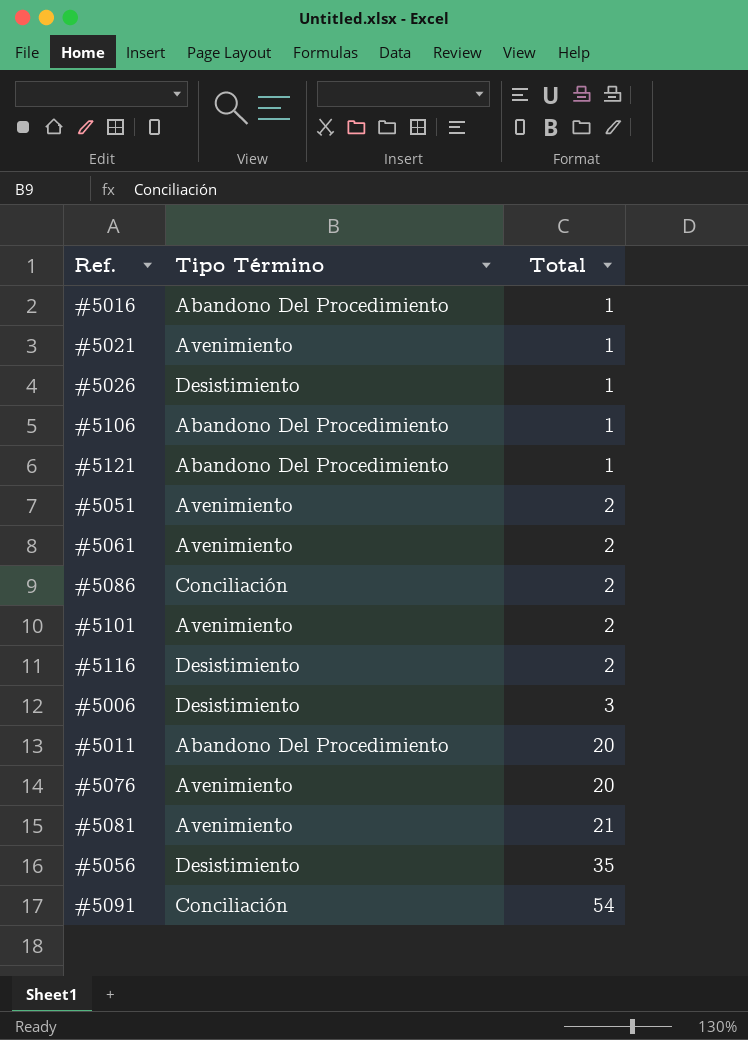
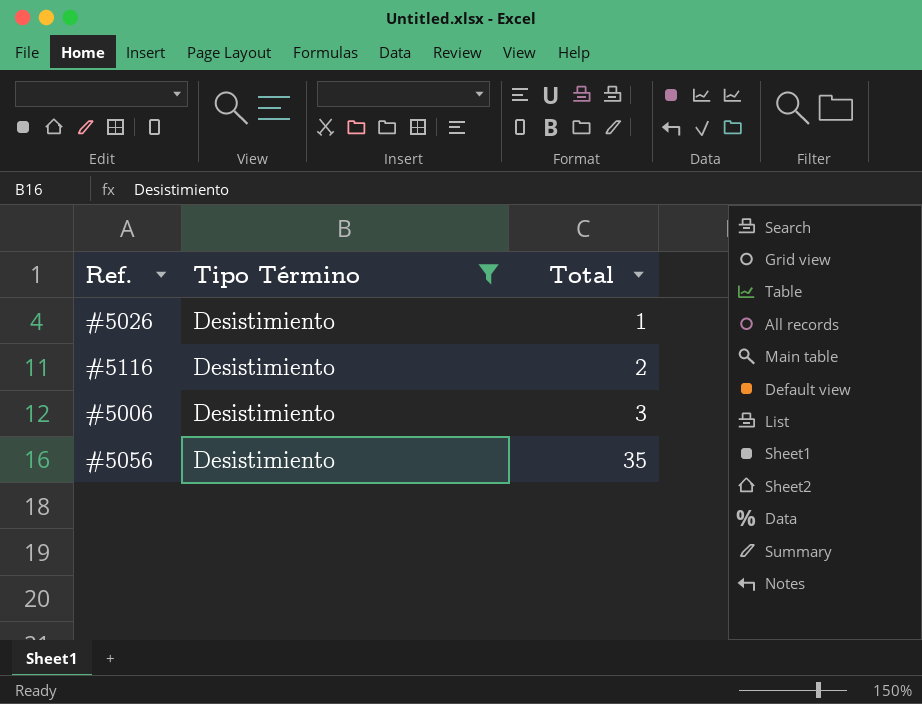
filter: none -> Tipo Término = Desistimiento

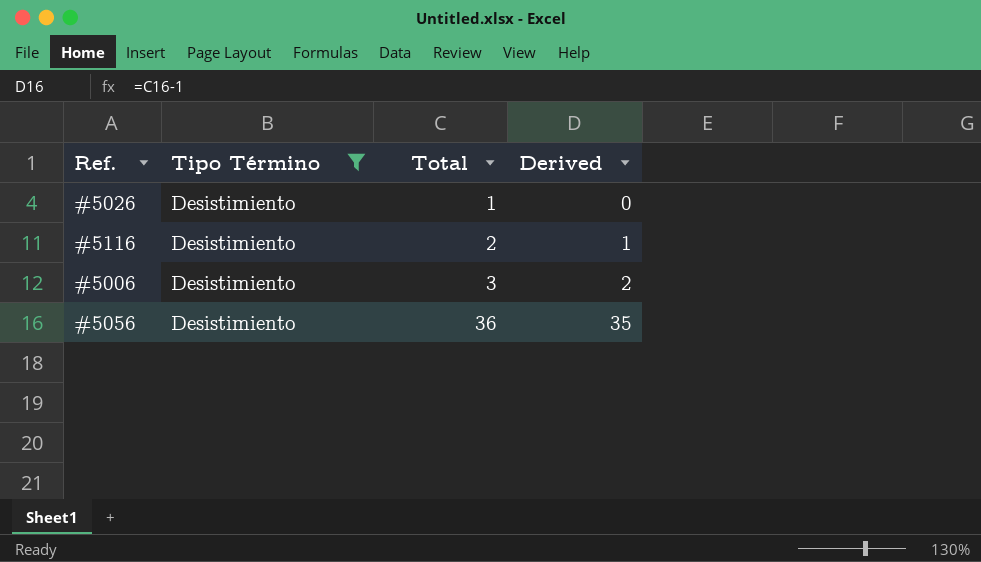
column Derived | formula: none -> [Total] - 1
#5056 | Total: 35 -> 36

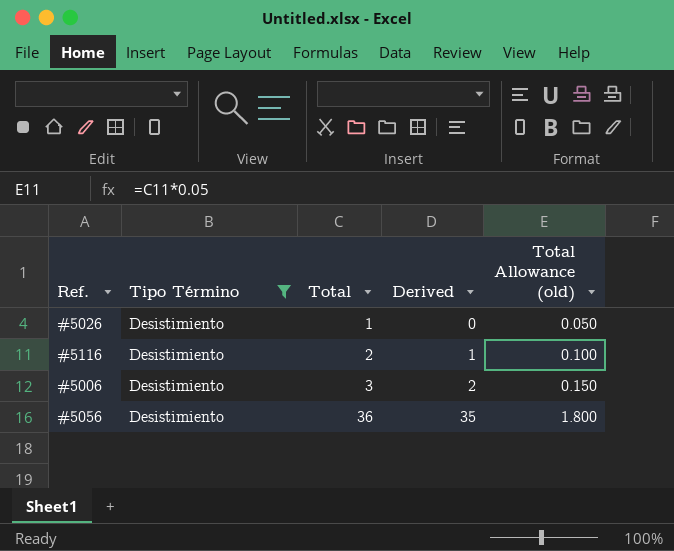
column Total Allowance (old) | formula: none -> [Total] * 0.05

